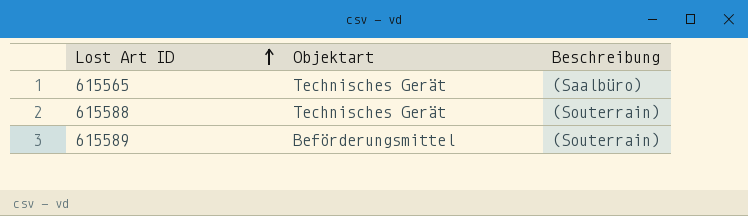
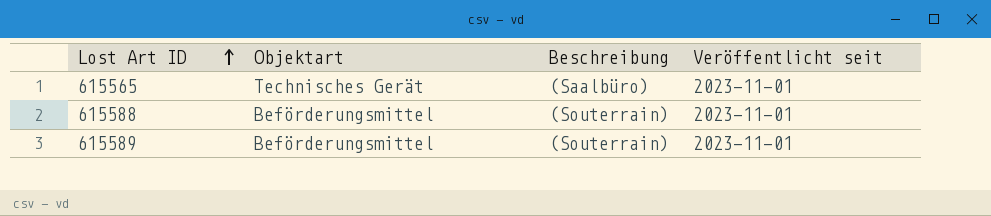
column Veröffentlicht seit | position: none -> 4
615588 | Objektart: Technisches Gerät -> Beförderungsmittel

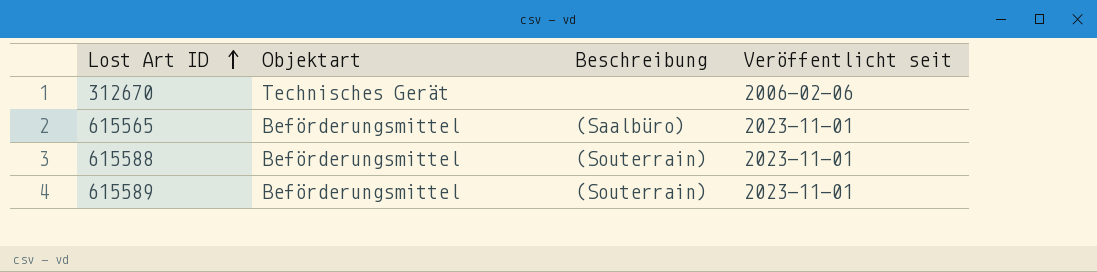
row 312670: none -> Technisches Gerät | none | 2006-02-06
615565 | Objektart: Technisches Gerät -> Beförderungsmittel

